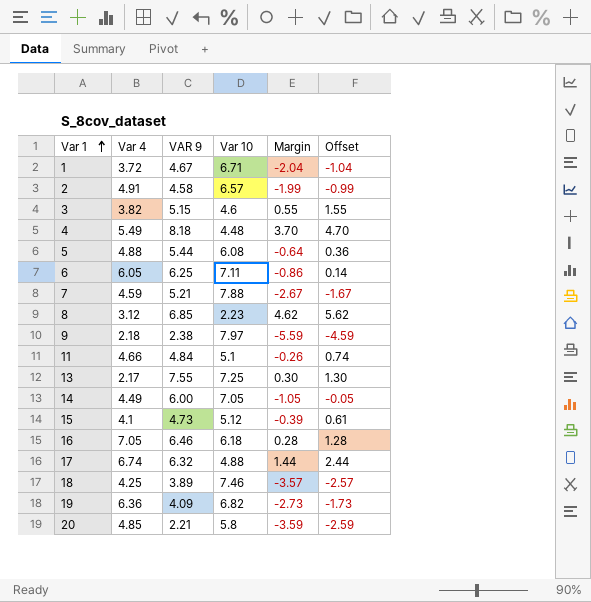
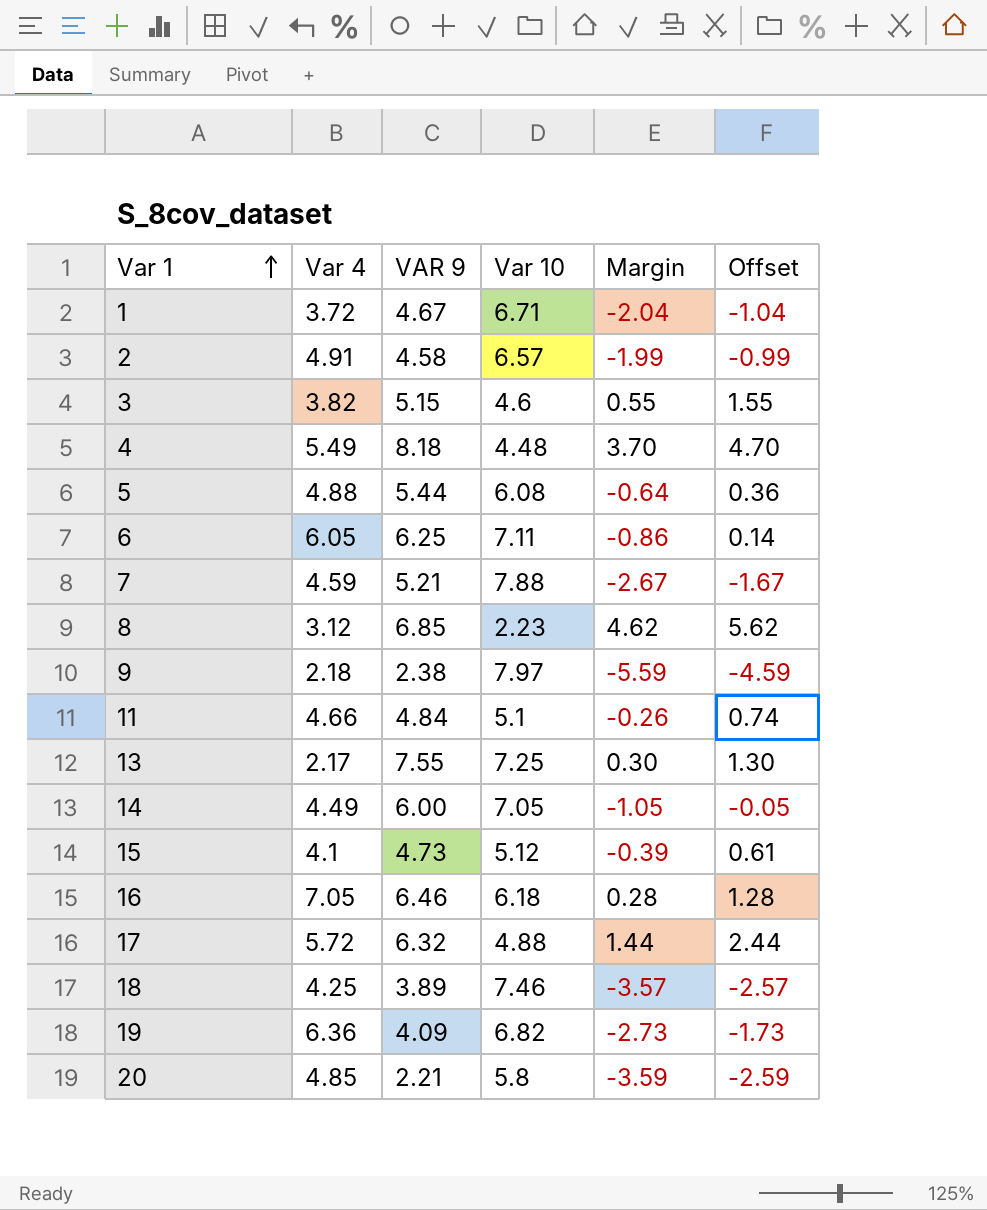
17 | Var 4: 6.74 -> 5.72

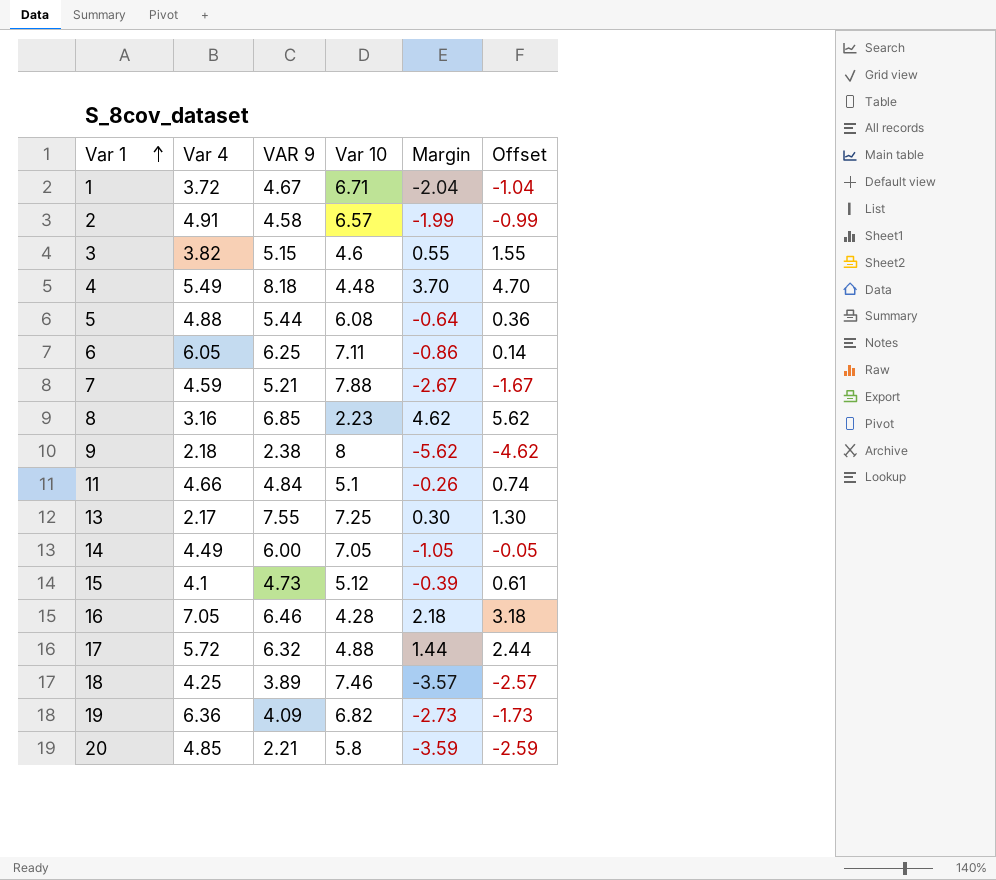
8 | Var 4: 3.12 -> 3.16
9 | Var 10: 7.97 -> 8
9 | Margin: -5.59 -> -5.62
9 | Offset: -4.59 -> -4.62
16 | Var 10: 6.18 -> 4.28
16 | Margin: 0.28 -> 2.18
16 | Offset: 1.28 -> 3.18

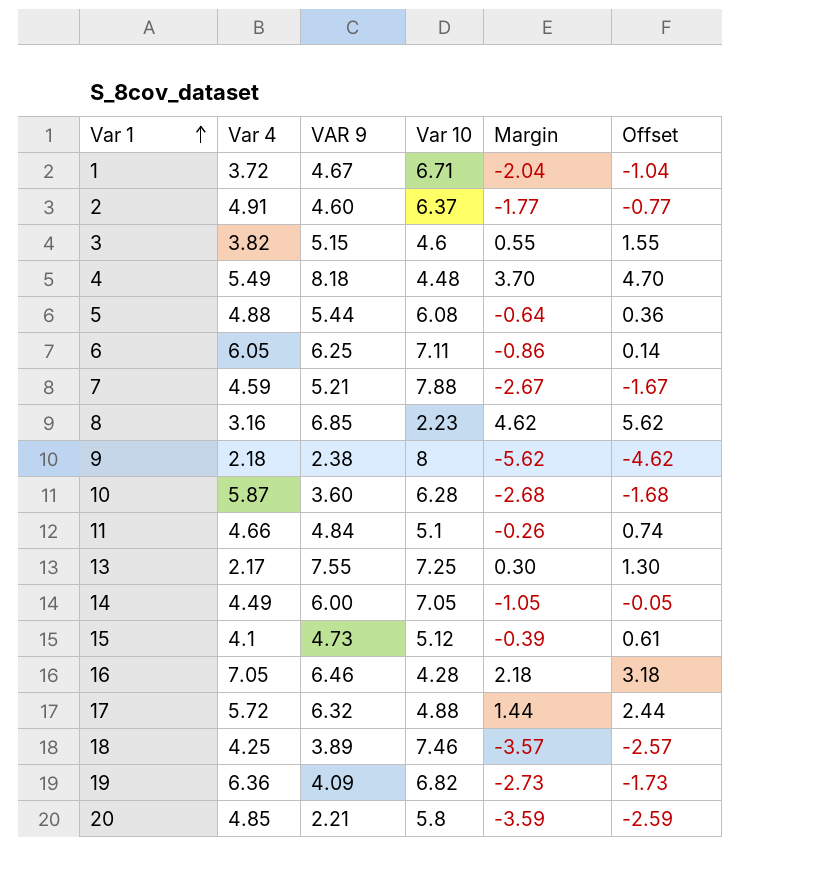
2 | VAR 9: 4.58 -> 4.60
2 | Var 10: 6.57 -> 6.37
2 | Margin: -1.99 -> -1.77
2 | Offset: -0.99 -> -0.77
row 10: none -> 5.87 | 3.60 | 6.28 | -2.68 | -1.68

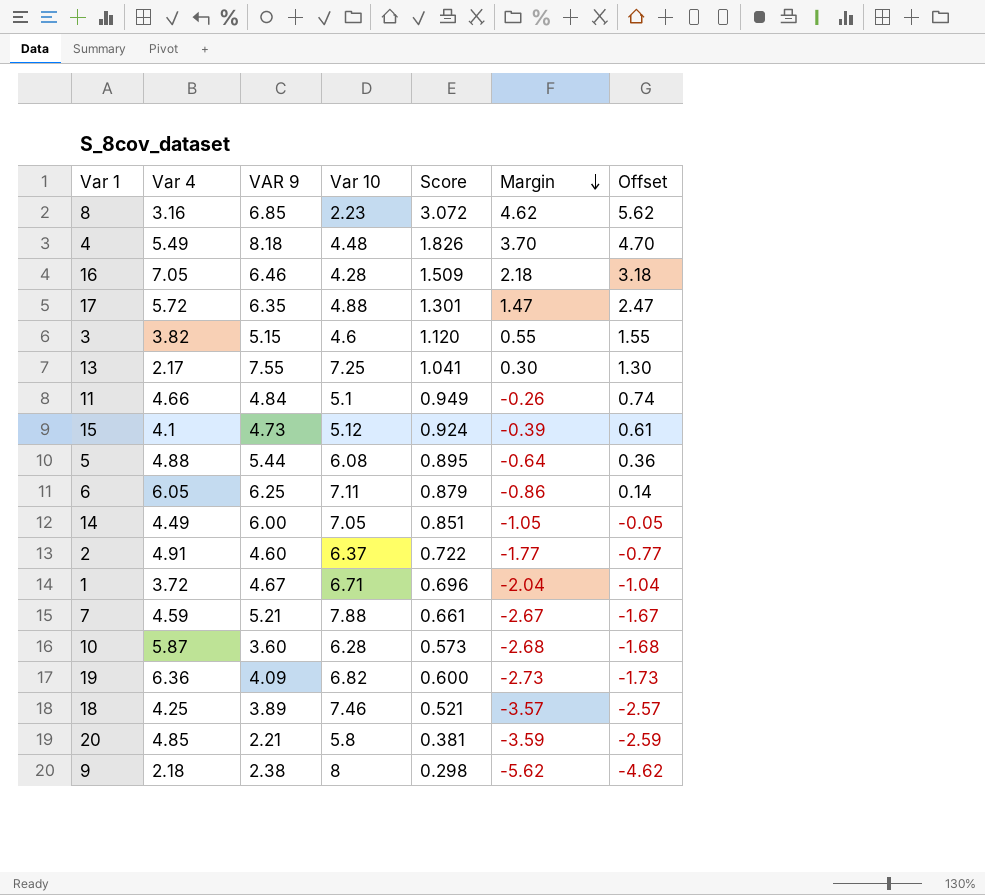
row order: Var 1 ascending -> Margin descending
column Score | formula: none -> [VAR 9] / [Var 10]
17 | VAR 9: 6.32 -> 6.35
17 | Margin: 1.44 -> 1.47
17 | Offset: 2.44 -> 2.47

